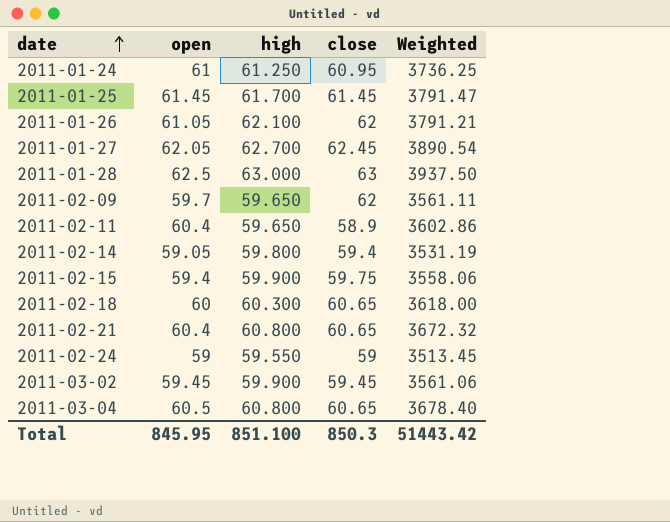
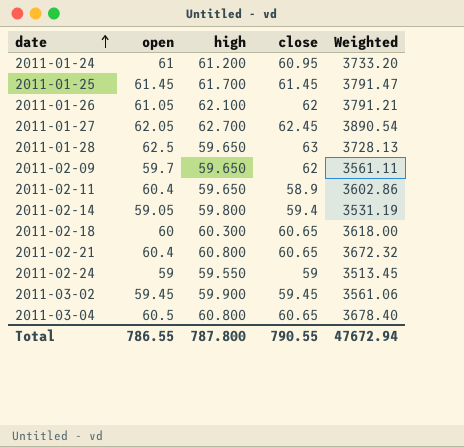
row 2011-02-15: 59.4 | 59.900 | 59.75 | 3558.06 -> none
2011-01-24 | high: 61.250 -> 61.200
2011-01-24 | Weighted: 3736.25 -> 3733.20
2011-01-28 | high: 63.000 -> 59.650
2011-01-28 | Weighted: 3937.50 -> 3728.13
Total | open: 845.95 -> 786.55
Total | high: 851.100 -> 787.800
Total | close: 850.3 -> 790.55
Total | Weighted: 51443.42 -> 47672.94

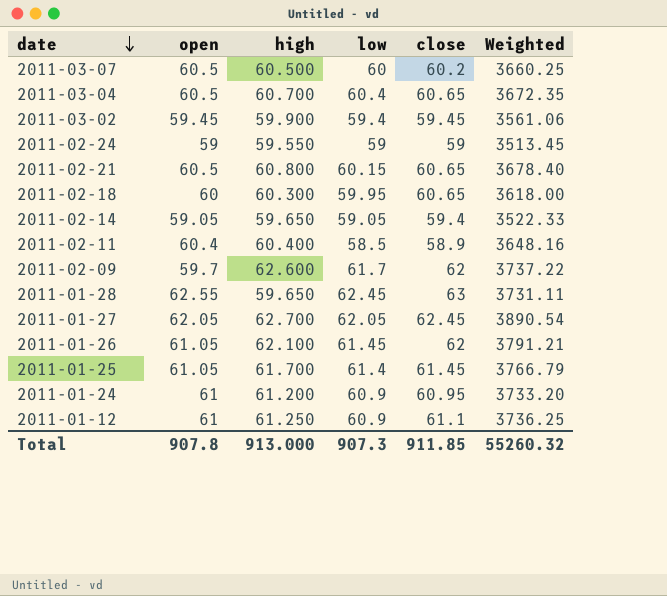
row order: date ascending -> date descending
column low | position: none -> 4
row 2011-03-07: none -> 60.5 | 60.500 | 60 | 60.2 | 3660.25
2011-03-04 | high: 60.800 -> 60.700
2011-03-04 | Weighted: 3678.40 -> 3672.35
2011-02-21 | open: 60.4 -> 60.5
2011-02-21 | Weighted: 3672.32 -> 3678.40
2011-02-14 | high: 59.800 -> 59.650
2011-02-14 | Weighted: 3531.19 -> 3522.33
2011-02-11 | high: 59.650 -> 60.400
2011-02-11 | Weighted: 3602.86 -> 3648.16
2011-02-09 | high: 59.650 -> 62.600
2011-02-09 | Weighted: 3561.11 -> 3737.22
2011-01-28 | open: 62.5 -> 62.55
2011-01-28 | Weighted: 3728.13 -> 3731.11
2011-01-25 | open: 61.45 -> 61.05
2011-01-25 | Weighted: 3791.47 -> 3766.79
row 2011-01-12: none -> 61 | 61.250 | 60.9 | 61.1 | 3736.25
Total | open: 786.55 -> 907.8
Total | high: 787.800 -> 913.000
Total | close: 790.55 -> 911.85
Total | Weighted: 47672.94 -> 55260.32

